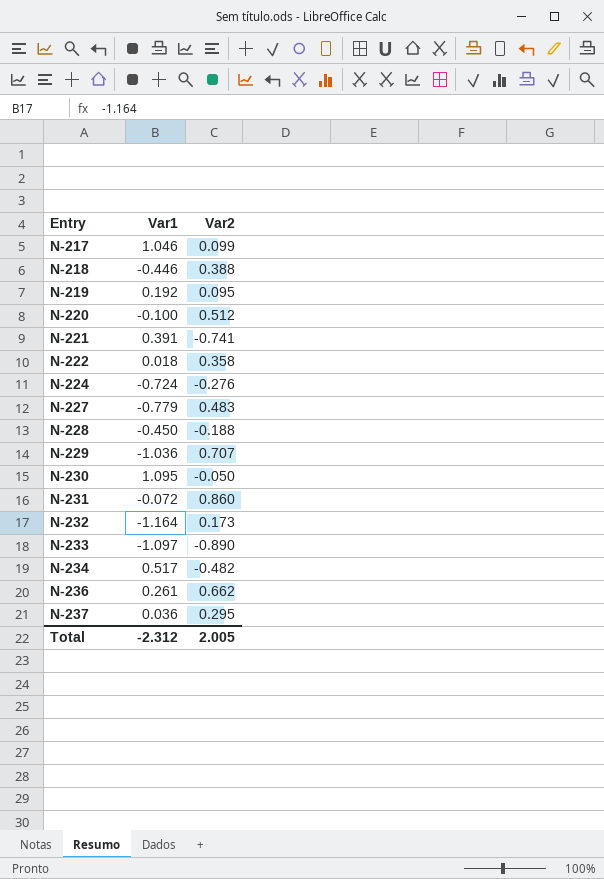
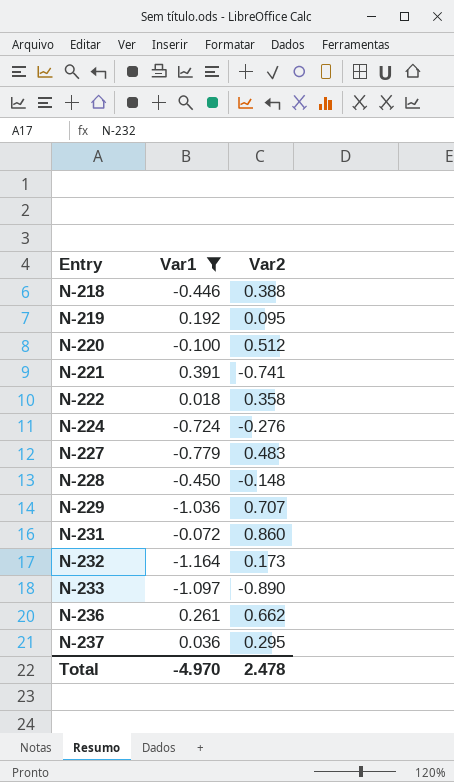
filter: none -> Var1 <= 0.391
N-228 | Var2: -0.188 -> -0.148
Total | Var1: -2.312 -> -4.970
Total | Var2: 2.005 -> 2.478

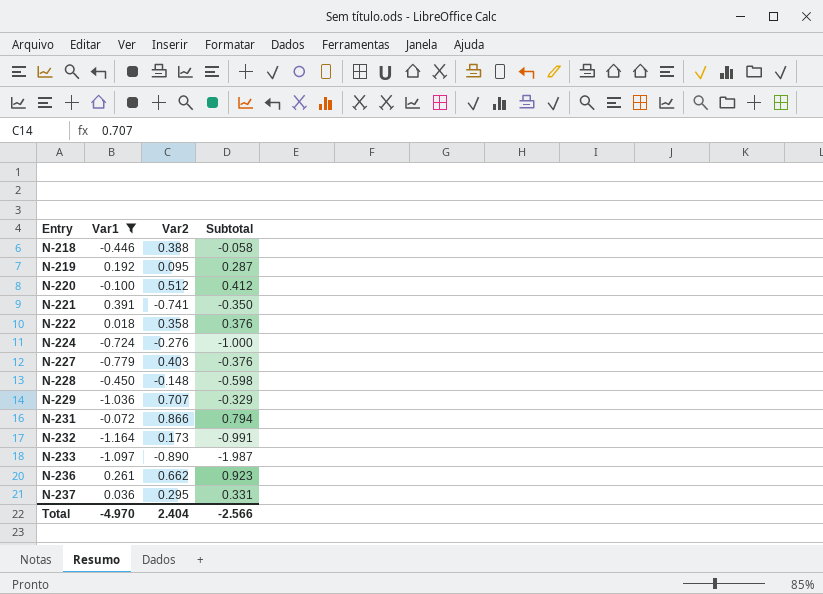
column Subtotal | formula: none -> [Var1] + [Var2]
N-227 | Var2: 0.483 -> 0.403
N-231 | Var2: 0.860 -> 0.866
Total | Var2: 2.478 -> 2.404

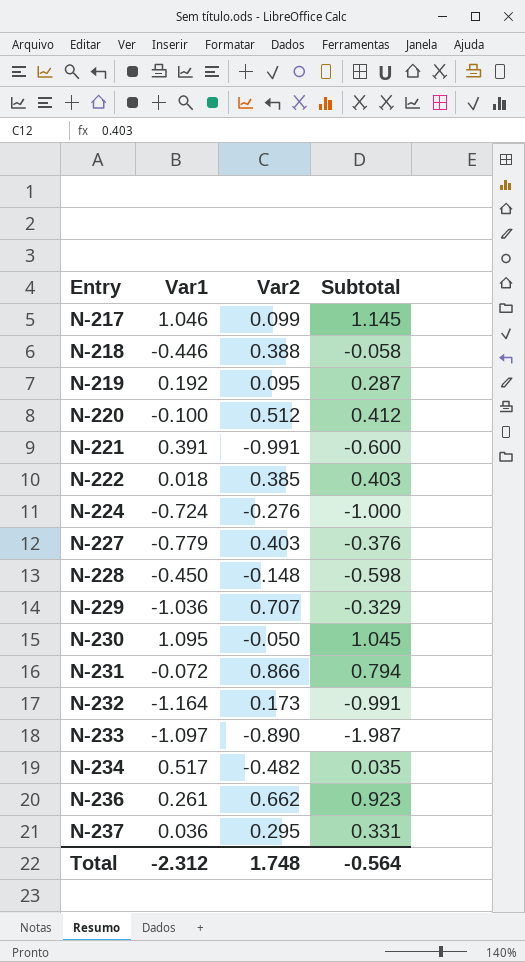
filter: Var1 <= 0.391 -> none
N-221 | Var2: -0.741 -> -0.991
N-221 | Subtotal: -0.350 -> -0.600
N-222 | Var2: 0.358 -> 0.385
N-222 | Subtotal: 0.376 -> 0.403
Total | Var1: -4.970 -> -2.312
Total | Var2: 2.404 -> 1.748
Total | Subtotal: -2.566 -> -0.564

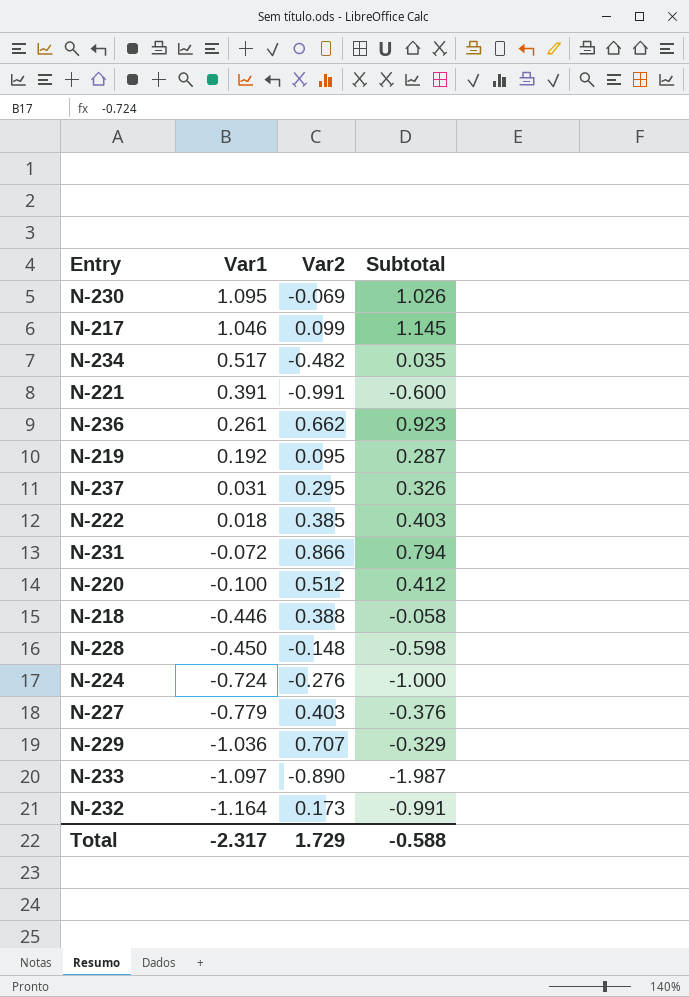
row order: Entry ascending -> Var1 descending
N-230 | Var2: -0.050 -> -0.069
N-230 | Subtotal: 1.045 -> 1.026
N-237 | Var1: 0.036 -> 0.031
N-237 | Subtotal: 0.331 -> 0.326
Total | Var1: -2.312 -> -2.317
Total | Var2: 1.748 -> 1.729
Total | Subtotal: -0.564 -> -0.588

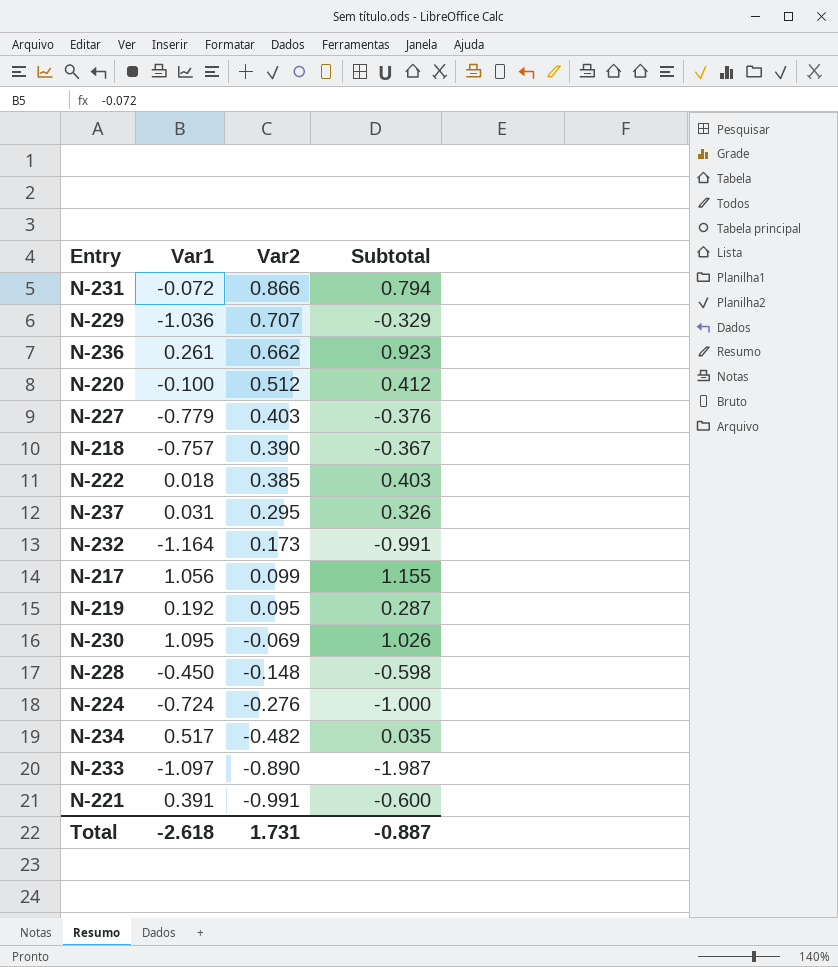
row order: Var1 descending -> Var2 descending
N-218 | Var1: -0.446 -> -0.757
N-218 | Var2: 0.388 -> 0.390
N-218 | Subtotal: -0.058 -> -0.367
N-217 | Var1: 1.046 -> 1.056
N-217 | Subtotal: 1.145 -> 1.155
Total | Var1: -2.317 -> -2.618
Total | Var2: 1.729 -> 1.731
Total | Subtotal: -0.588 -> -0.887

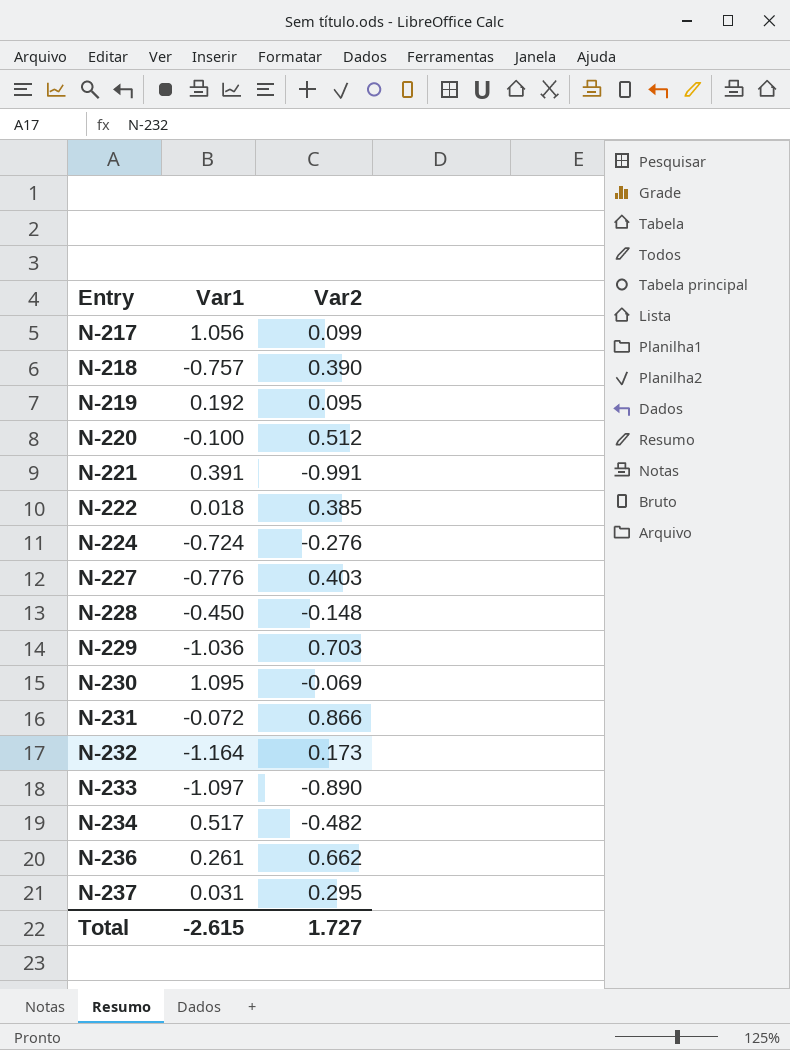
row order: Var2 descending -> Entry ascending
column Subtotal | formula: [Var1] + [Var2] -> none
N-227 | Var1: -0.779 -> -0.776
N-229 | Var2: 0.707 -> 0.703
Total | Var1: -2.618 -> -2.615
Total | Var2: 1.731 -> 1.727

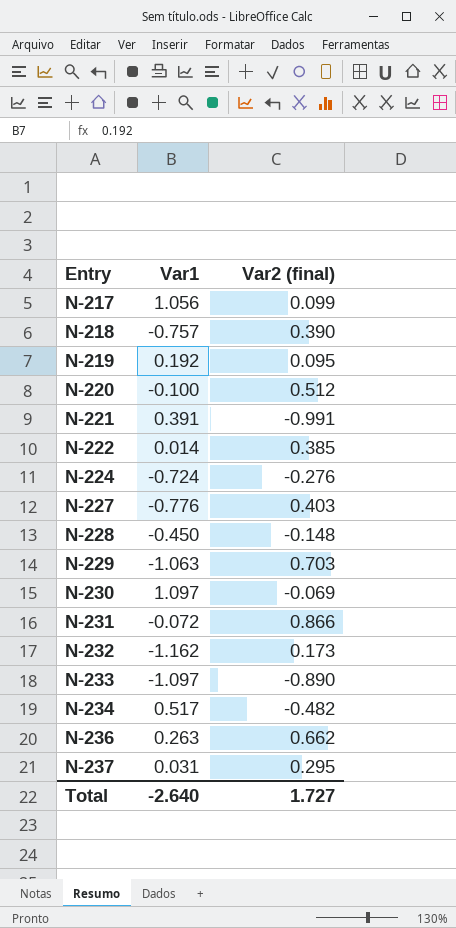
column name: Var2 -> Var2 (final)
N-222 | Var1: 0.018 -> 0.014
N-229 | Var1: -1.036 -> -1.063
N-230 | Var1: 1.095 -> 1.097
N-232 | Var1: -1.164 -> -1.162
N-236 | Var1: 0.261 -> 0.263
Total | Var1: -2.615 -> -2.640

